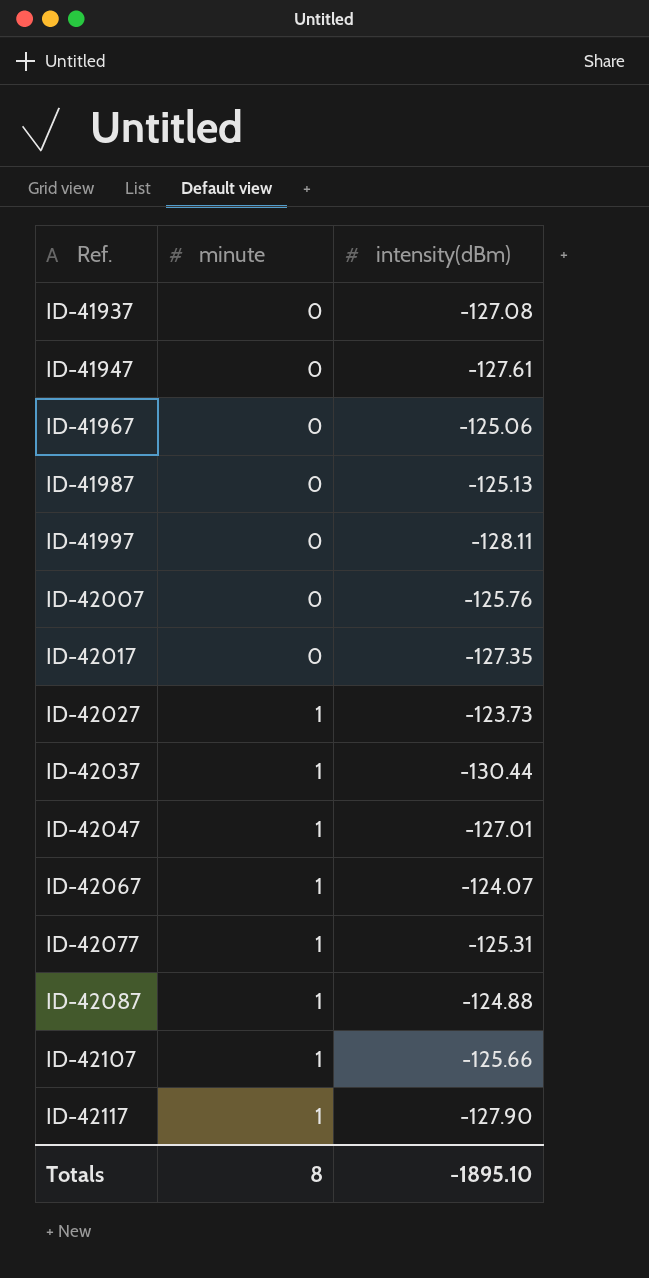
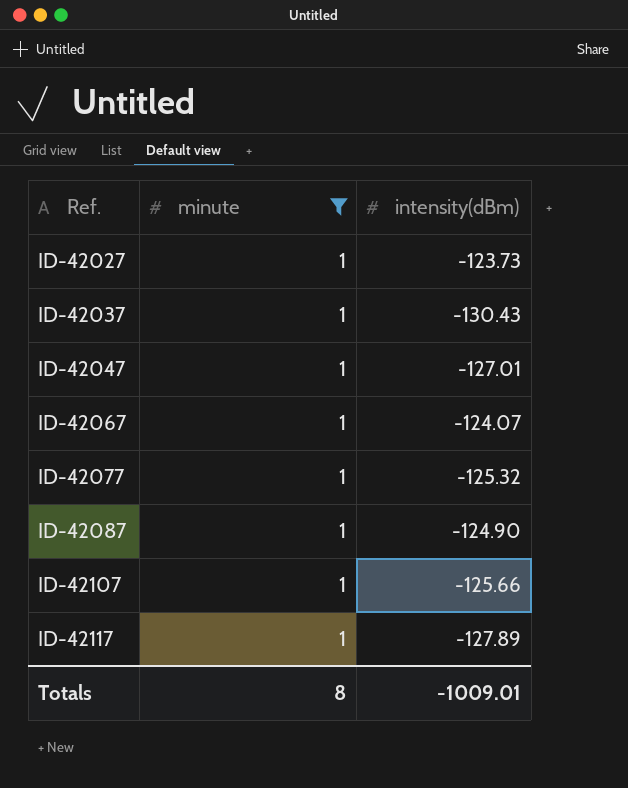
filter: none -> minute = 1
ID-42037 | intensity(dBm): -130.44 -> -130.43
ID-42077 | intensity(dBm): -125.31 -> -125.32
ID-42087 | intensity(dBm): -124.88 -> -124.90
ID-42117 | intensity(dBm): -127.90 -> -127.89
Totals | intensity(dBm): -1895.10 -> -1009.01

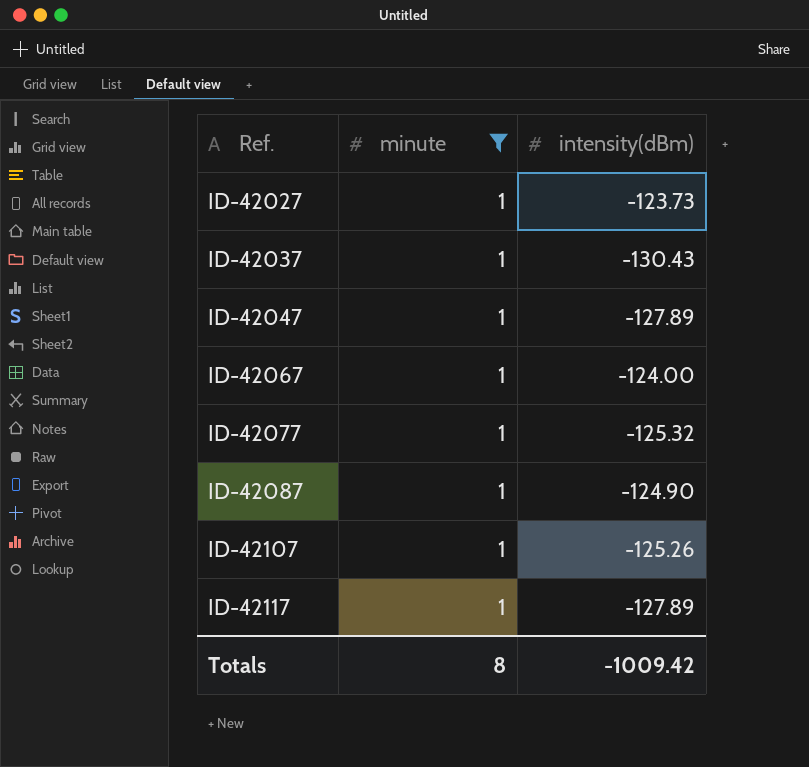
ID-42047 | intensity(dBm): -127.01 -> -127.89
ID-42067 | intensity(dBm): -124.07 -> -124.00
ID-42107 | intensity(dBm): -125.66 -> -125.26
Totals | intensity(dBm): -1009.01 -> -1009.42

